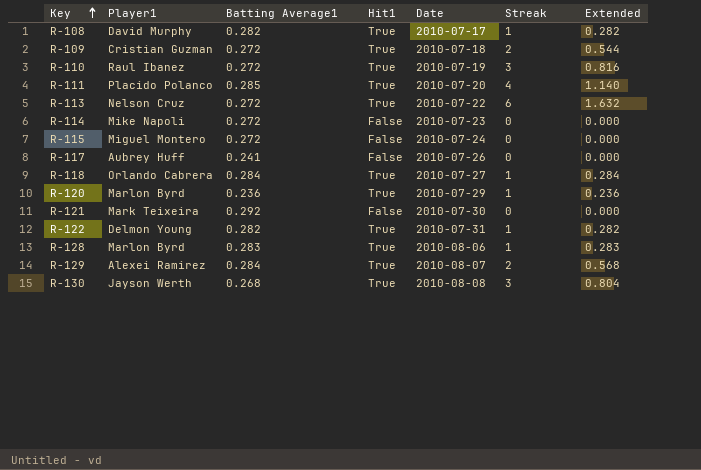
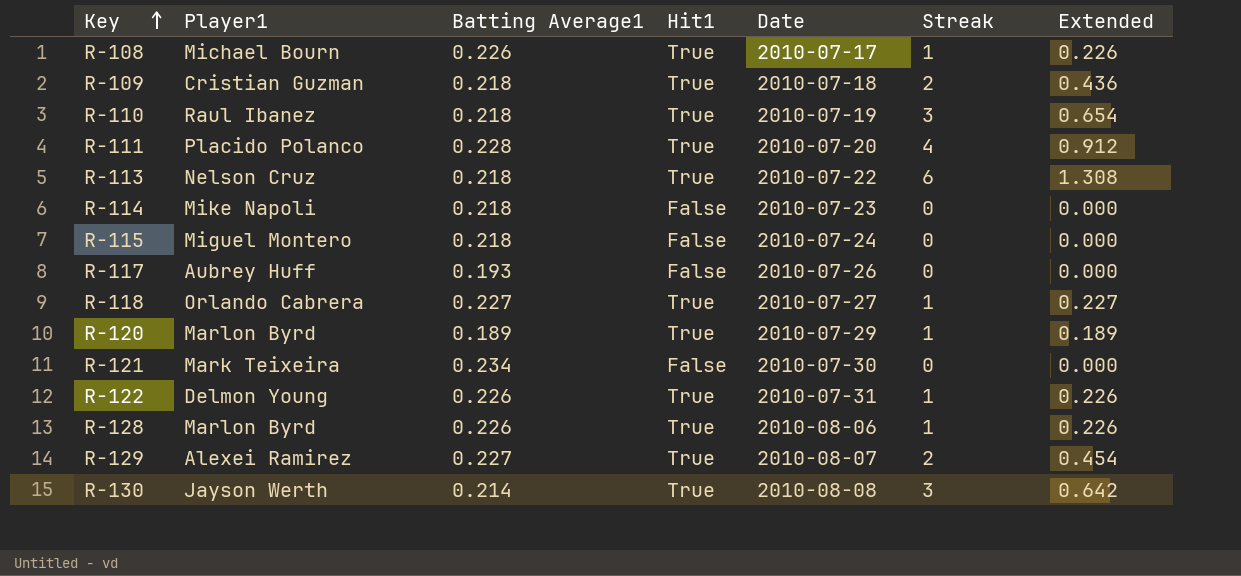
R-108 | Player1: David Murphy -> Michael Bourn
R-108 | Batting Average1: 0.282 -> 0.226
R-108 | Extended: 0.282 -> 0.226
R-109 | Batting Average1: 0.272 -> 0.218
R-109 | Extended: 0.544 -> 0.436
R-110 | Batting Average1: 0.272 -> 0.218
R-110 | Extended: 0.816 -> 0.654
R-111 | Batting Average1: 0.285 -> 0.228
R-111 | Extended: 1.140 -> 0.912
R-113 | Batting Average1: 0.272 -> 0.218
R-113 | Extended: 1.632 -> 1.308
R-114 | Batting Average1: 0.272 -> 0.218
R-115 | Batting Average1: 0.272 -> 0.218
R-117 | Batting Average1: 0.241 -> 0.193
R-118 | Batting Average1: 0.284 -> 0.227
R-118 | Extended: 0.284 -> 0.227
R-120 | Batting Average1: 0.236 -> 0.189
R-120 | Extended: 0.236 -> 0.189
R-121 | Batting Average1: 0.292 -> 0.234
R-122 | Batting Average1: 0.282 -> 0.226
R-122 | Extended: 0.282 -> 0.226
R-128 | Batting Average1: 0.283 -> 0.226
R-128 | Extended: 0.283 -> 0.226
R-129 | Batting Average1: 0.284 -> 0.227
R-129 | Extended: 0.568 -> 0.454
R-130 | Batting Average1: 0.268 -> 0.214
R-130 | Extended: 0.804 -> 0.642

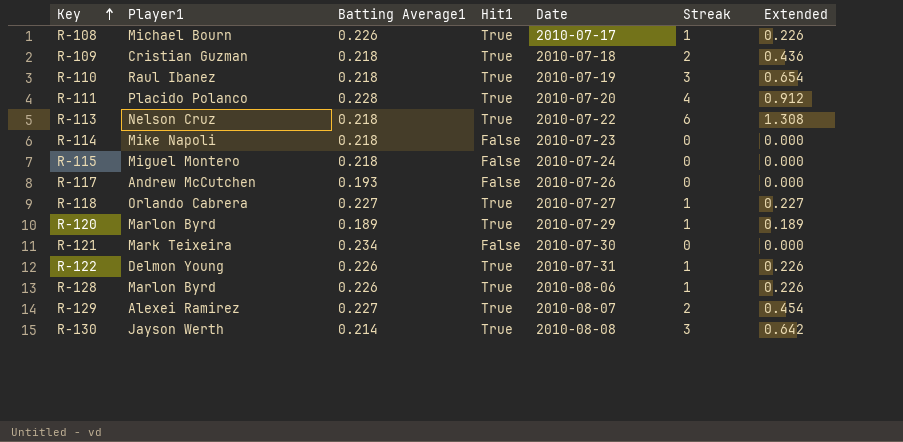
R-117 | Player1: Aubrey Huff -> Andrew McCutchen

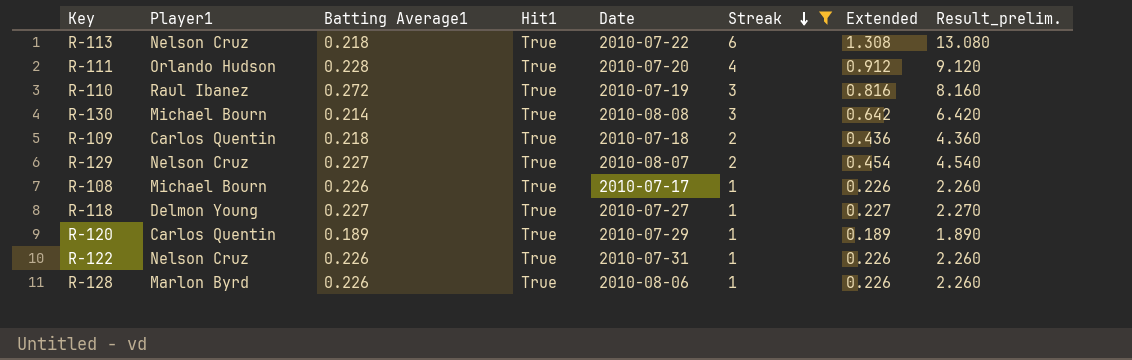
filter: none -> Streak != 0
row order: Key ascending -> Streak descending
column Result_prelim. | formula: none -> [Extended] * 10
R-111 | Player1: Placido Polanco -> Orlando Hudson
R-110 | Batting Average1: 0.218 -> 0.272
R-110 | Extended: 0.654 -> 0.816
R-130 | Player1: Jayson Werth -> Michael Bourn
R-109 | Player1: Cristian Guzman -> Carlos Quentin
R-129 | Player1: Alexei Ramirez -> Nelson Cruz
R-118 | Player1: Orlando Cabrera -> Delmon Young
R-120 | Player1: Marlon Byrd -> Carlos Quentin
R-122 | Player1: Delmon Young -> Nelson Cruz

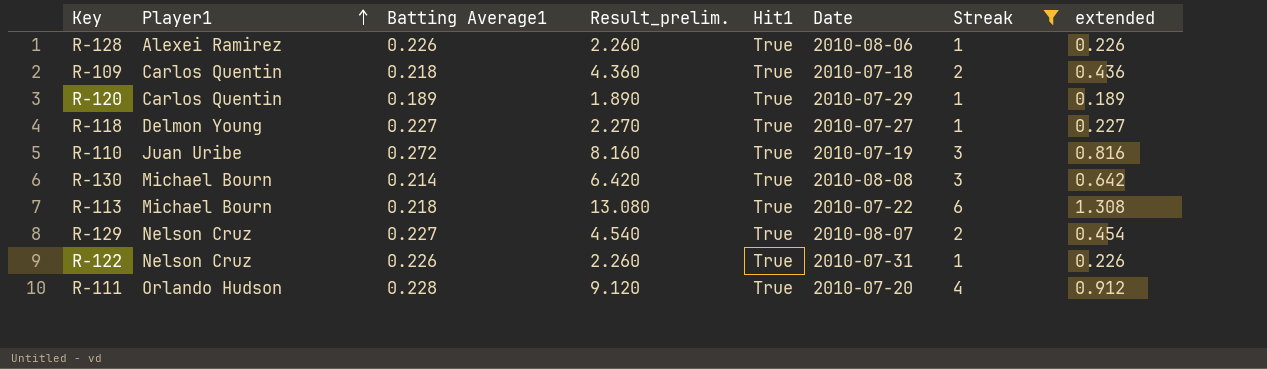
row order: Streak descending -> Player1 ascending
column Result_prelim. | position: 8 -> 4
column name: Extended -> extended
row R-108: Michael Bourn | 0.226 | True | 2010-07-17 | 1 | 0.226 | 2.260 -> none
R-128 | Player1: Marlon Byrd -> Alexei Ramirez
R-110 | Player1: Raul Ibanez -> Juan Uribe
R-113 | Player1: Nelson Cruz -> Michael Bourn

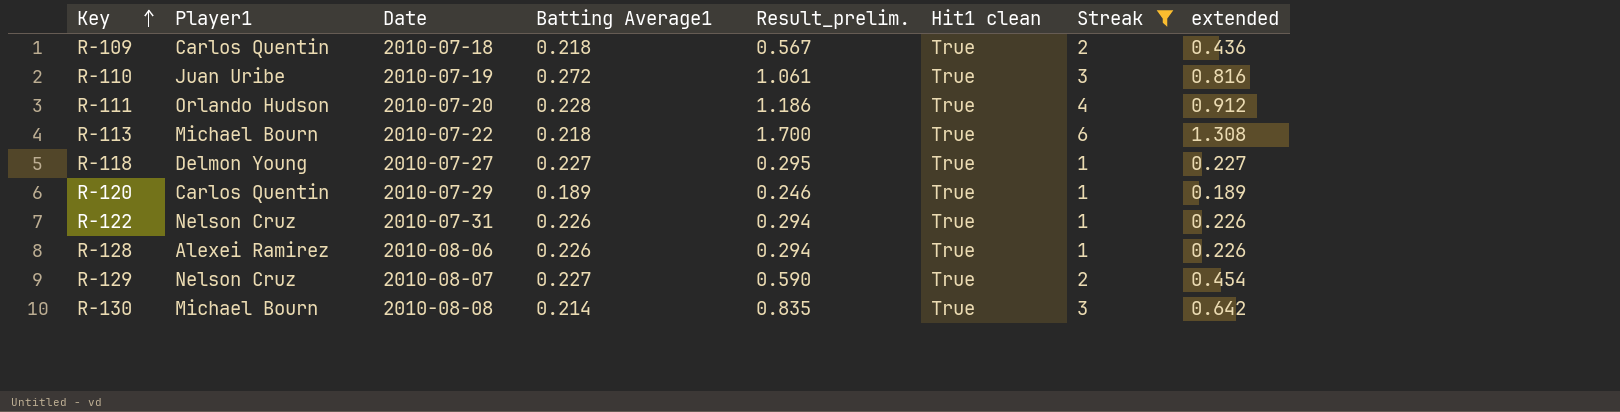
row order: Player1 ascending -> Key ascending
column Date | position: 6 -> 3
column Result_prelim. | formula: [extended] * 10 -> [extended] * 1.3
column name: Hit1 -> Hit1 clean

